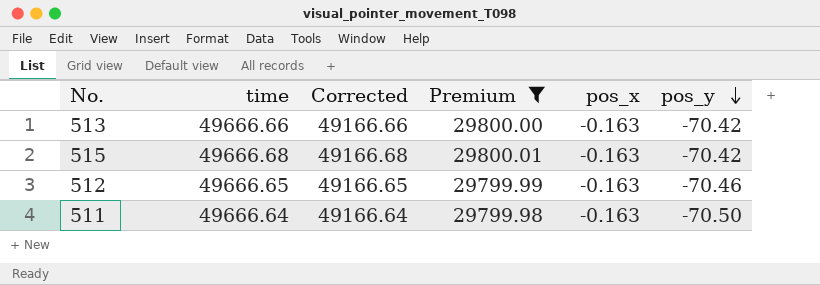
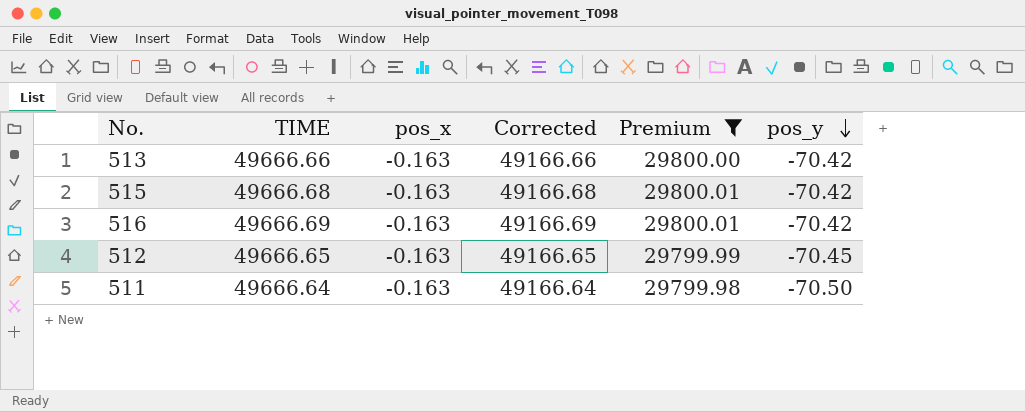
column name: time -> TIME
column pos_x | position: 5 -> 3
row 516: none -> 49666.69 | -0.163 | 49166.69 | 29800.01 | -70.42
512 | pos_y: -70.46 -> -70.45

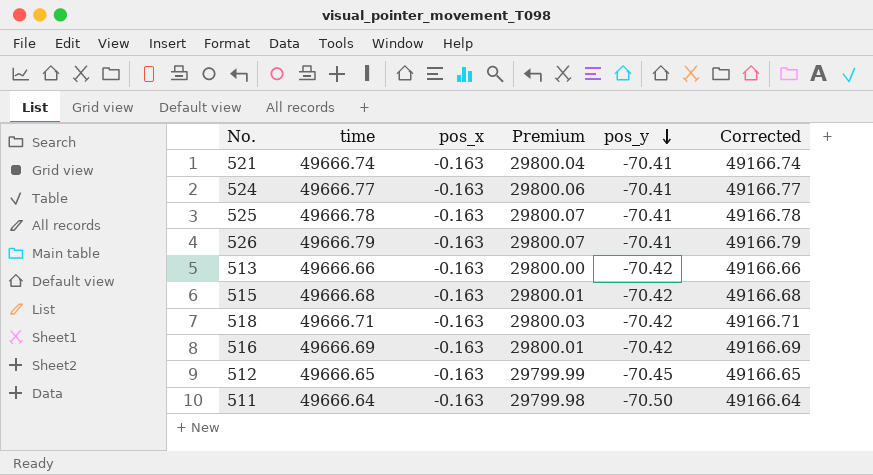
filter: Premium <= 29800.01 -> none
column name: TIME -> time
column Corrected | position: 4 -> 6

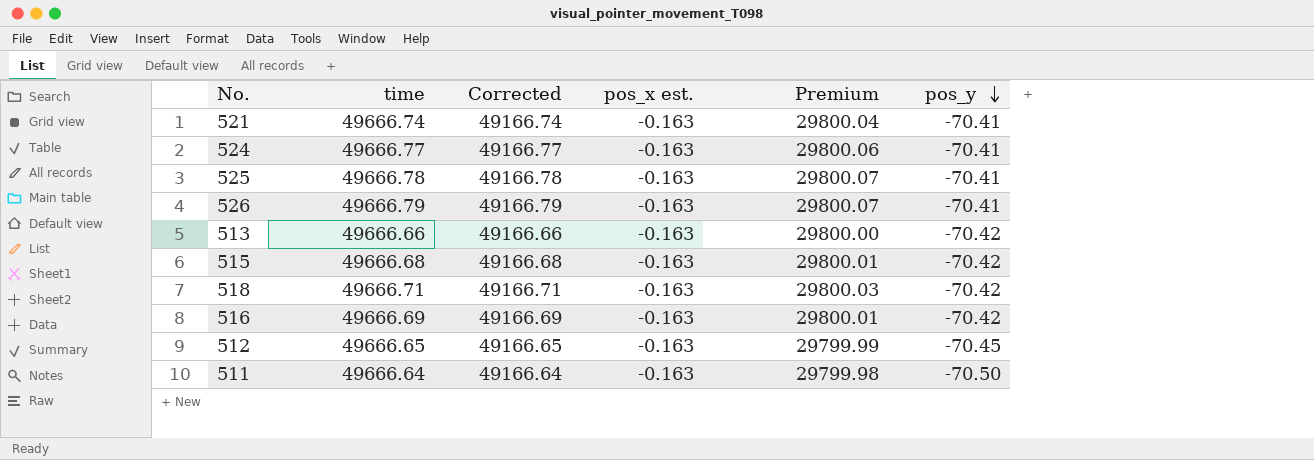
column Corrected | position: 6 -> 3
column name: pos_x -> pos_x est.

